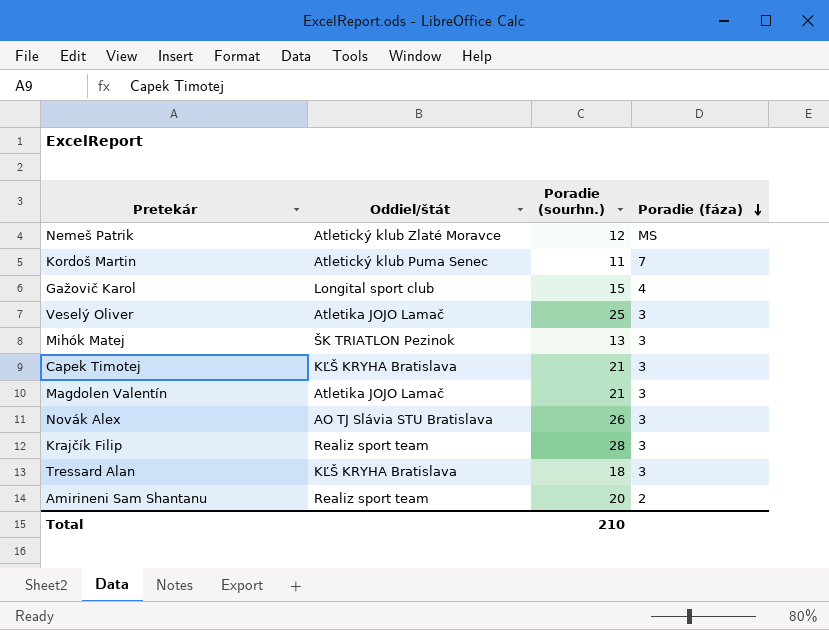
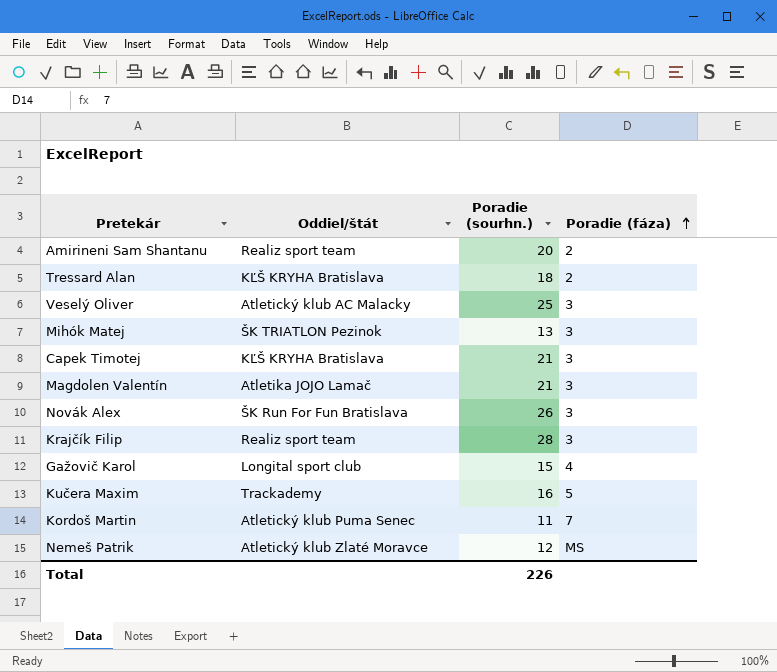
row order: Poradie (fáza) descending -> Poradie (fáza) ascending
Tressard Alan | Poradie (fáza): 3 -> 2
Veselý Oliver | Oddiel/štát: Atletika JOJO Lamač -> Atletický klub AC Malacky
Novák Alex | Oddiel/štát: AO TJ Slávia STU Bratislava -> ŠK Run For Fun Bratislava
row Kučera Maxim: none -> Trackademy | 16 | 5
Total | Poradie (sourhn.): 210 -> 226

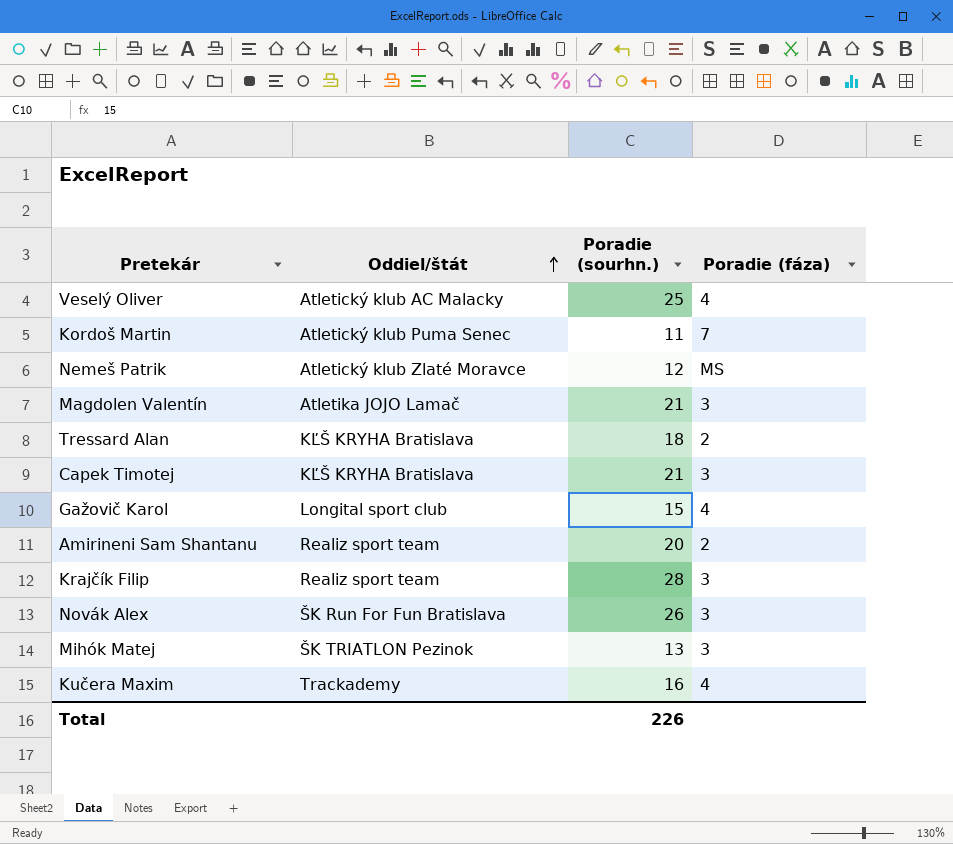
row order: Poradie (fáza) ascending -> Oddiel/štát ascending
Veselý Oliver | Poradie (fáza): 3 -> 4
Kučera Maxim | Poradie (fáza): 5 -> 4

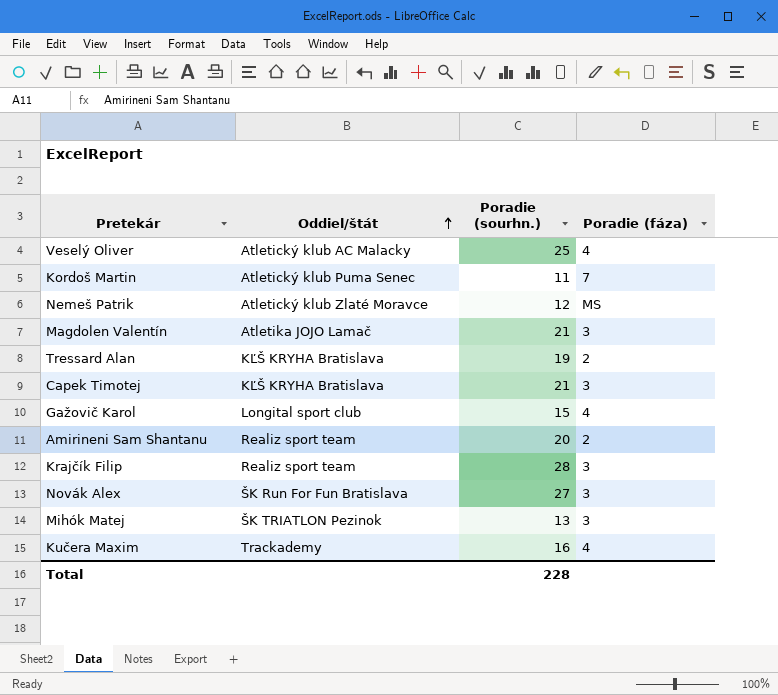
Tressard Alan | Poradie (sourhn.): 18 -> 19
Novák Alex | Poradie (sourhn.): 26 -> 27
Total | Poradie (sourhn.): 226 -> 228

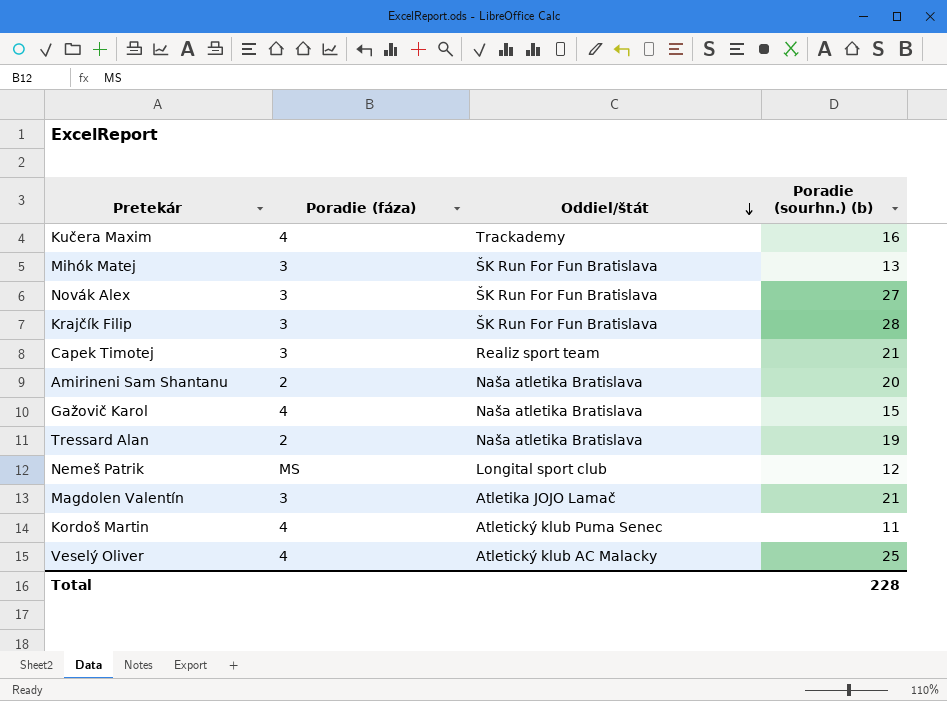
row order: Oddiel/štát ascending -> Oddiel/štát descending
column Poradie (fáza) | position: 4 -> 2
column name: Poradie (sourhn.) -> Poradie (sourhn.) (b)
Mihók Matej | Oddiel/štát: ŠK TRIATLON Pezinok -> ŠK Run For Fun Bratislava
Krajčík Filip | Oddiel/štát: Realiz sport team -> ŠK Run For Fun Bratislava
Capek Timotej | Oddiel/štát: KĽŠ KRYHA Bratislava -> Realiz sport team
Amirineni Sam Shantanu | Oddiel/štát: Realiz sport team -> Naša atletika Bratislava
Gažovič Karol | Oddiel/štát: Longital sport club -> Naša atletika Bratislava
Tressard Alan | Oddiel/štát: KĽŠ KRYHA Bratislava -> Naša atletika Bratislava
Nemeš Patrik | Oddiel/štát: Atletický klub Zlaté Moravce -> Longital sport club
Kordoš Martin | Poradie (fáza): 7 -> 4

